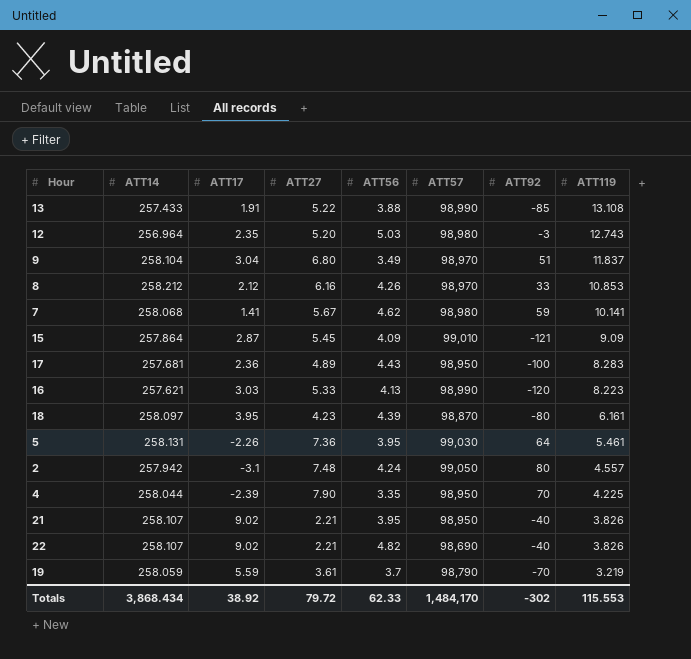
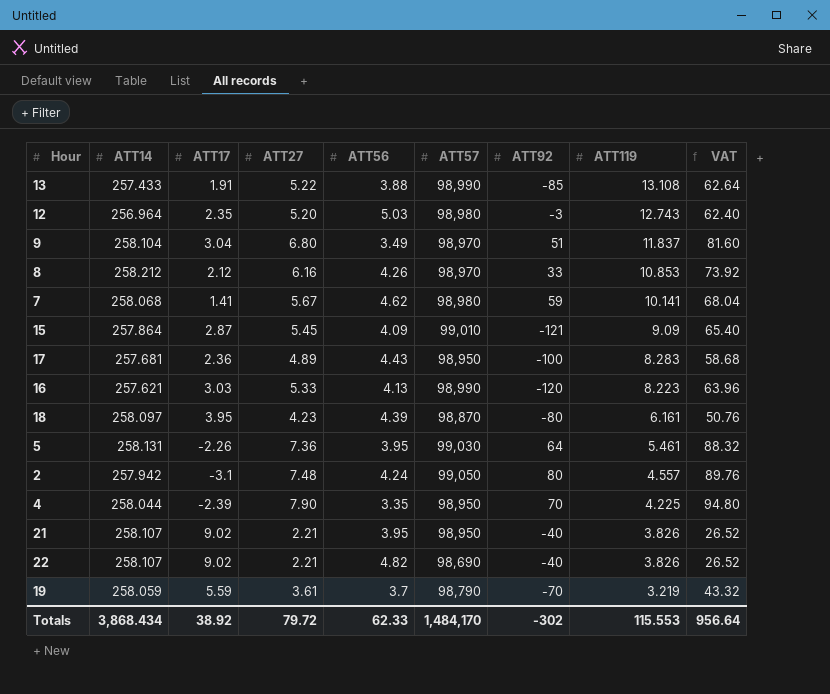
column VAT | formula: none -> [ATT27] * 12

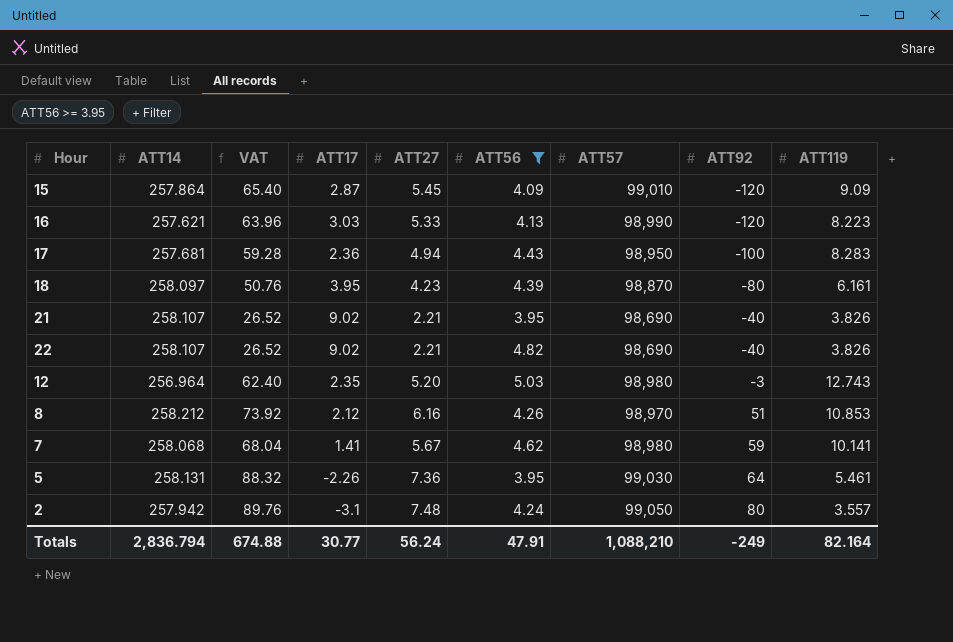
filter: none -> ATT56 >= 3.95
row order: ATT119 descending -> ATT92 ascending
column VAT | position: 9 -> 3
15 | ATT92: -121 -> -120
17 | VAT: 58.68 -> 59.28
17 | ATT27: 4.89 -> 4.94
21 | ATT57: 98,950 -> 98,690
8 | ATT92: 33 -> 51
2 | ATT119: 4.557 -> 3.557
Totals | ATT14: 3,868.434 -> 2,836.794
Totals | VAT: 956.64 -> 674.88
Totals | ATT17: 38.92 -> 30.77
Totals | ATT27: 79.72 -> 56.24
Totals | ATT56: 62.33 -> 47.91
Totals | ATT57: 1,484,170 -> 1,088,210
Totals | ATT92: -302 -> -249
Totals | ATT119: 115.553 -> 82.164

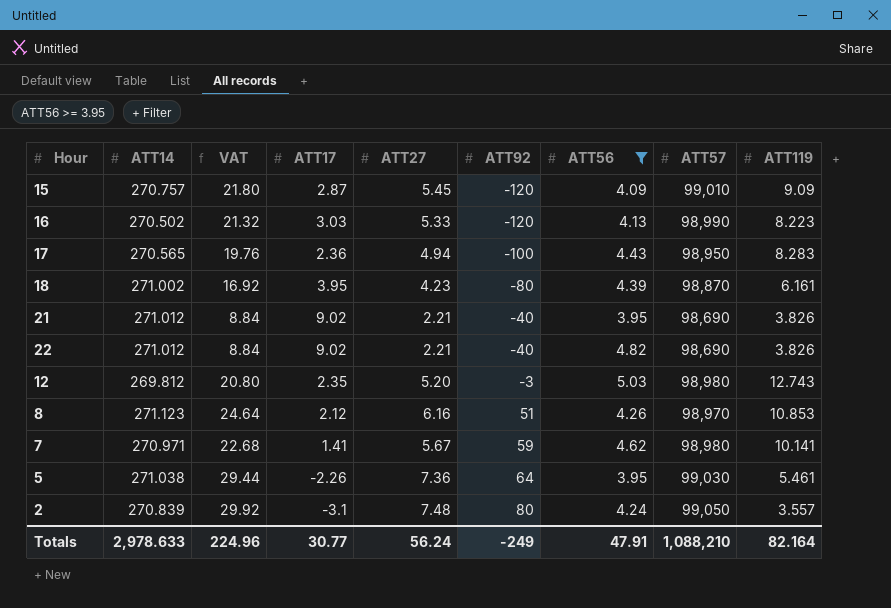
column VAT | formula: [ATT27] * 12 -> [ATT27] * 4
column ATT92 | position: 8 -> 6
15 | ATT14: 257.864 -> 270.757
16 | ATT14: 257.621 -> 270.502
17 | ATT14: 257.681 -> 270.565
18 | ATT14: 258.097 -> 271.002
21 | ATT14: 258.107 -> 271.012
22 | ATT14: 258.107 -> 271.012
12 | ATT14: 256.964 -> 269.812
8 | ATT14: 258.212 -> 271.123
7 | ATT14: 258.068 -> 270.971
5 | ATT14: 258.131 -> 271.038
2 | ATT14: 257.942 -> 270.839
Totals | ATT14: 2,836.794 -> 2,978.633
Totals | VAT: 674.88 -> 224.96

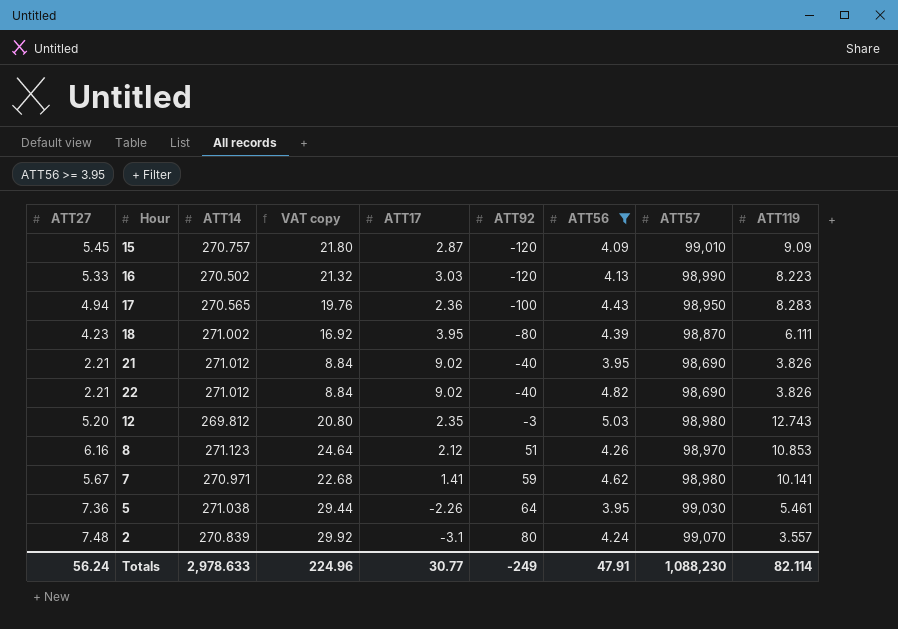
column ATT27 | position: 5 -> 1
column name: VAT -> VAT copy
18 | ATT119: 6.161 -> 6.111
2 | ATT57: 99,050 -> 99,070
Totals | ATT57: 1,088,210 -> 1,088,230
Totals | ATT119: 82.164 -> 82.114

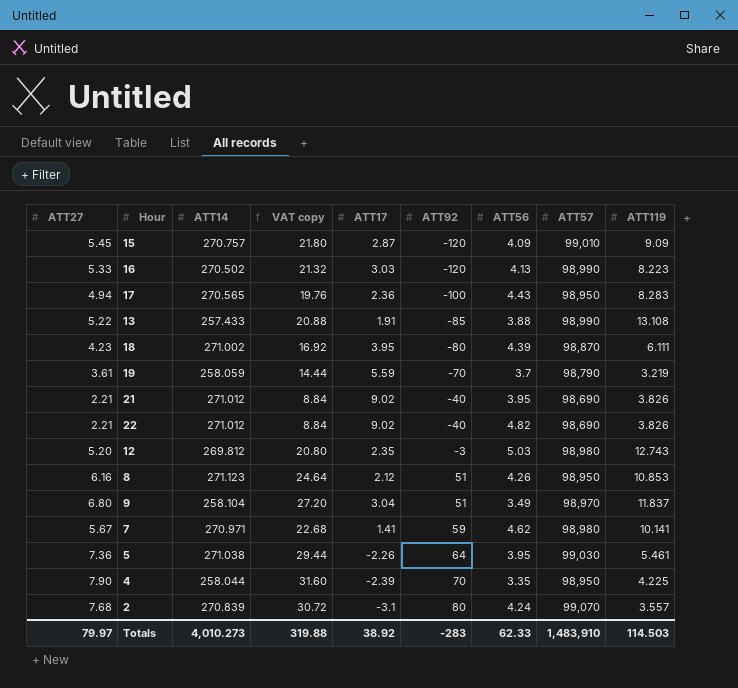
filter: ATT56 >= 3.95 -> none
8 | ATT57: 98,970 -> 98,950
2 | ATT27: 7.48 -> 7.68
2 | VAT copy: 29.92 -> 30.72
Totals | ATT27: 56.24 -> 79.97
Totals | ATT14: 2,978.633 -> 4,010.273
Totals | VAT copy: 224.96 -> 319.88
Totals | ATT17: 30.77 -> 38.92
Totals | ATT92: -249 -> -283
Totals | ATT56: 47.91 -> 62.33
Totals | ATT57: 1,088,230 -> 1,483,910
Totals | ATT119: 82.114 -> 114.503

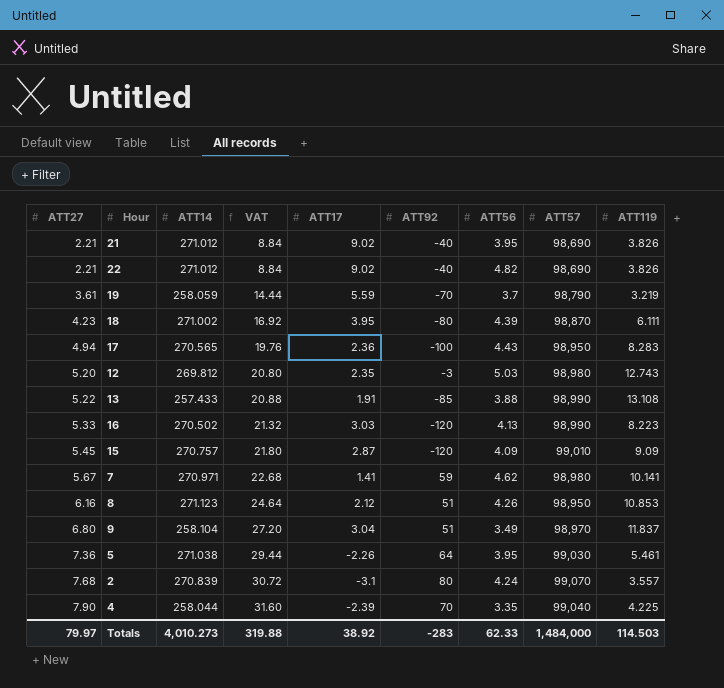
row order: ATT92 ascending -> ATT27 ascending
column name: VAT copy -> VAT
4 | ATT57: 98,950 -> 99,040
Totals | ATT57: 1,483,910 -> 1,484,000

